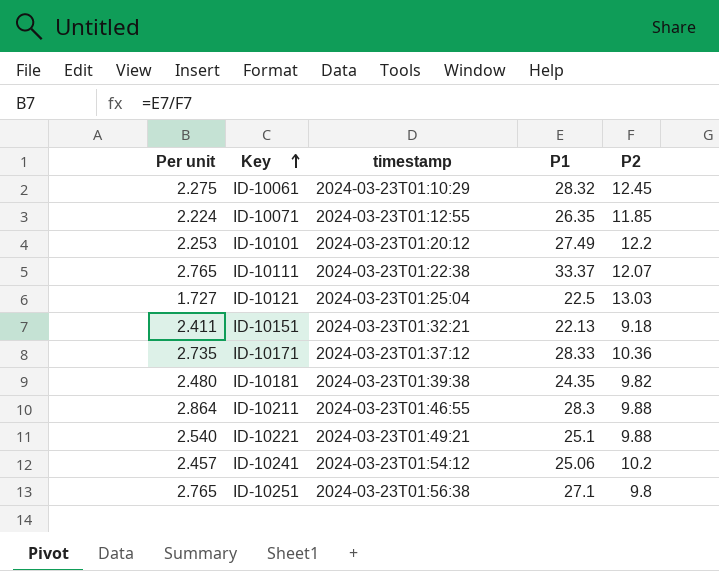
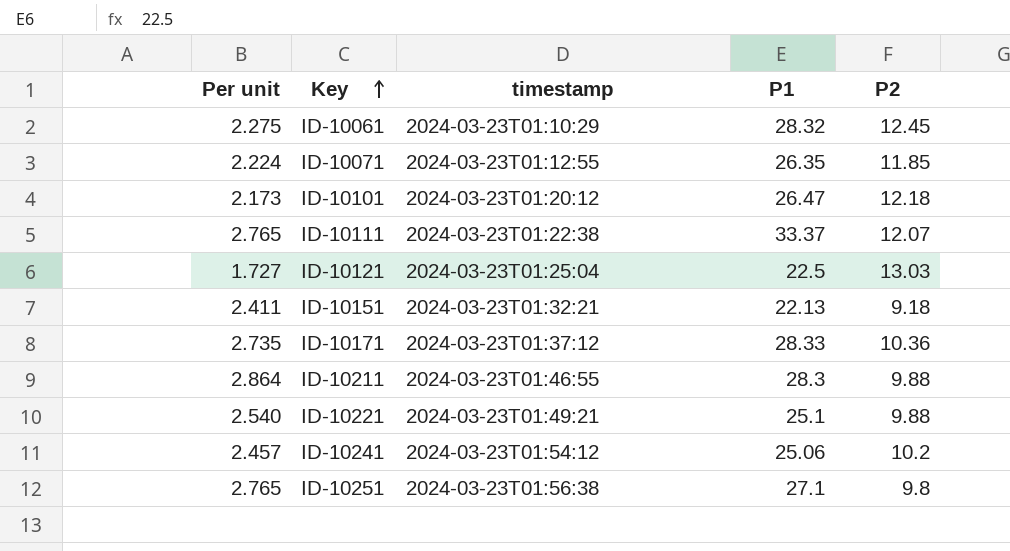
row ID-10181: 2.480 | 2024-03-23T01:39:38 | 24.35 | 9.82 -> none
ID-10101 | Per unit: 2.253 -> 2.173
ID-10101 | P1: 27.49 -> 26.47
ID-10101 | P2: 12.2 -> 12.18

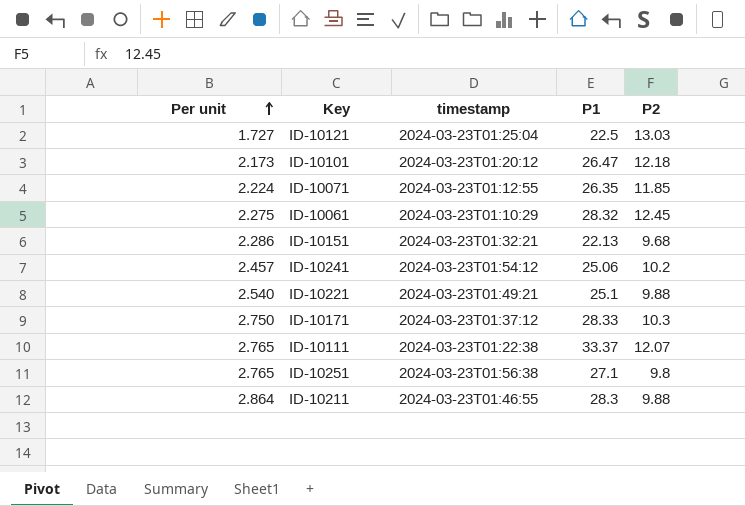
row order: Key ascending -> Per unit ascending
ID-10151 | Per unit: 2.411 -> 2.286
ID-10151 | P2: 9.18 -> 9.68
ID-10171 | Per unit: 2.735 -> 2.750
ID-10171 | P2: 10.36 -> 10.3

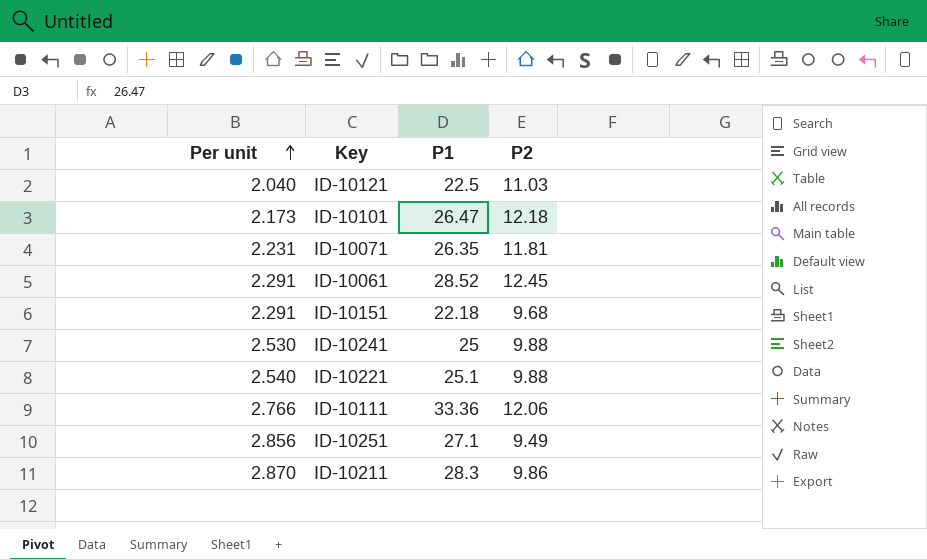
column timestamp | position: 3 -> none
row ID-10171: 2.750 | 2024-03-23T01:37:12 | 28.33 | 10.3 -> none
ID-10121 | Per unit: 1.727 -> 2.040
ID-10121 | P2: 13.03 -> 11.03
ID-10071 | Per unit: 2.224 -> 2.231
ID-10071 | P2: 11.85 -> 11.81
ID-10061 | Per unit: 2.275 -> 2.291
ID-10061 | P1: 28.32 -> 28.52
ID-10151 | Per unit: 2.286 -> 2.291
ID-10151 | P1: 22.13 -> 22.18
ID-10241 | Per unit: 2.457 -> 2.530
ID-10241 | P1: 25.06 -> 25
ID-10241 | P2: 10.2 -> 9.88
ID-10111 | Per unit: 2.765 -> 2.766
ID-10111 | P1: 33.37 -> 33.36
ID-10111 | P2: 12.07 -> 12.06
ID-10251 | Per unit: 2.765 -> 2.856
ID-10251 | P2: 9.8 -> 9.49
ID-10211 | Per unit: 2.864 -> 2.870
ID-10211 | P2: 9.88 -> 9.86

